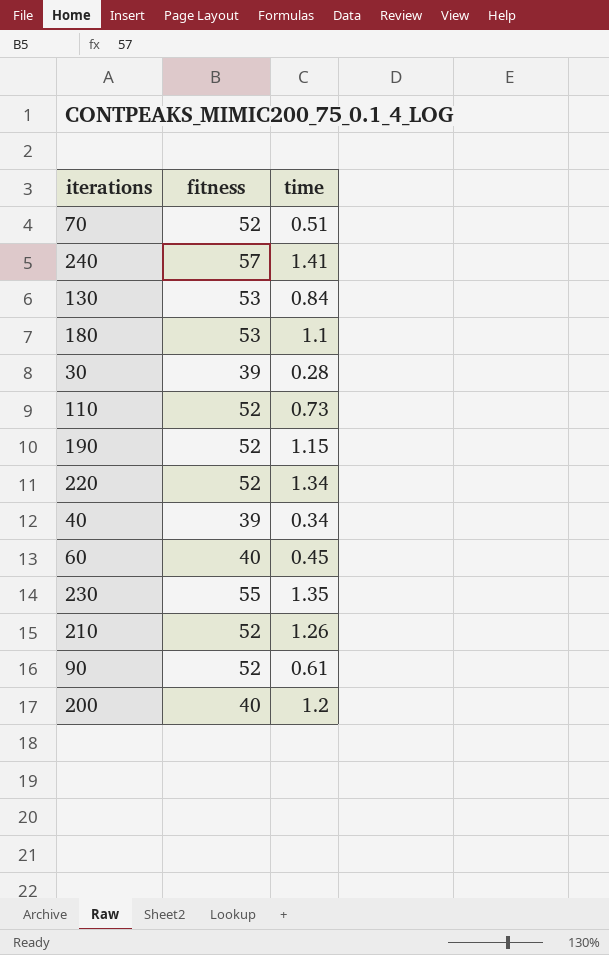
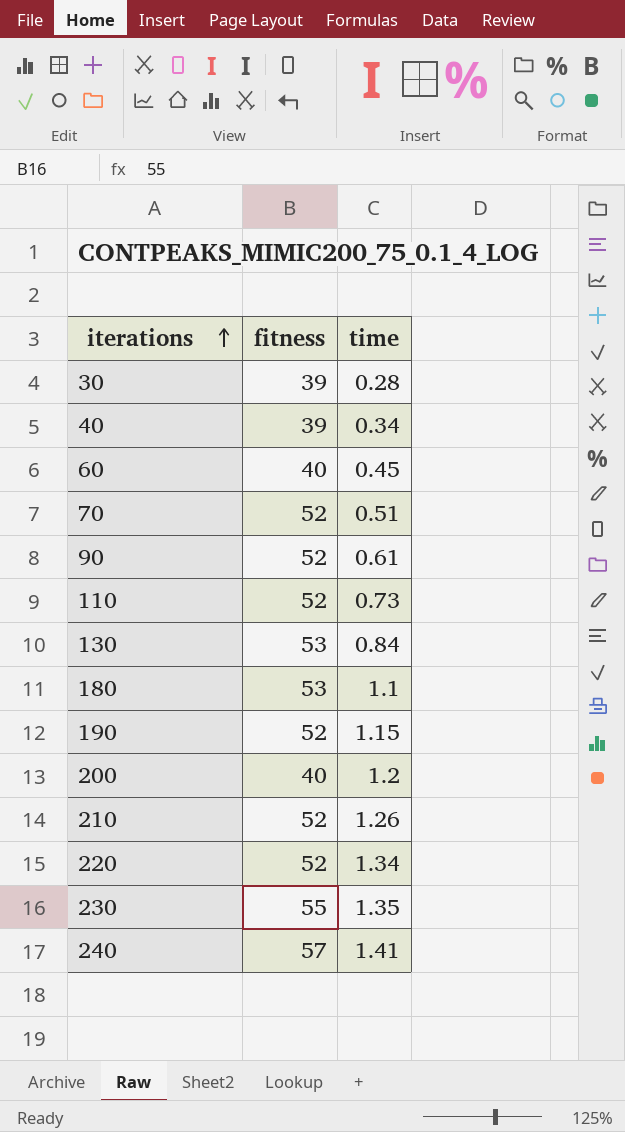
row order: none -> iterations ascending

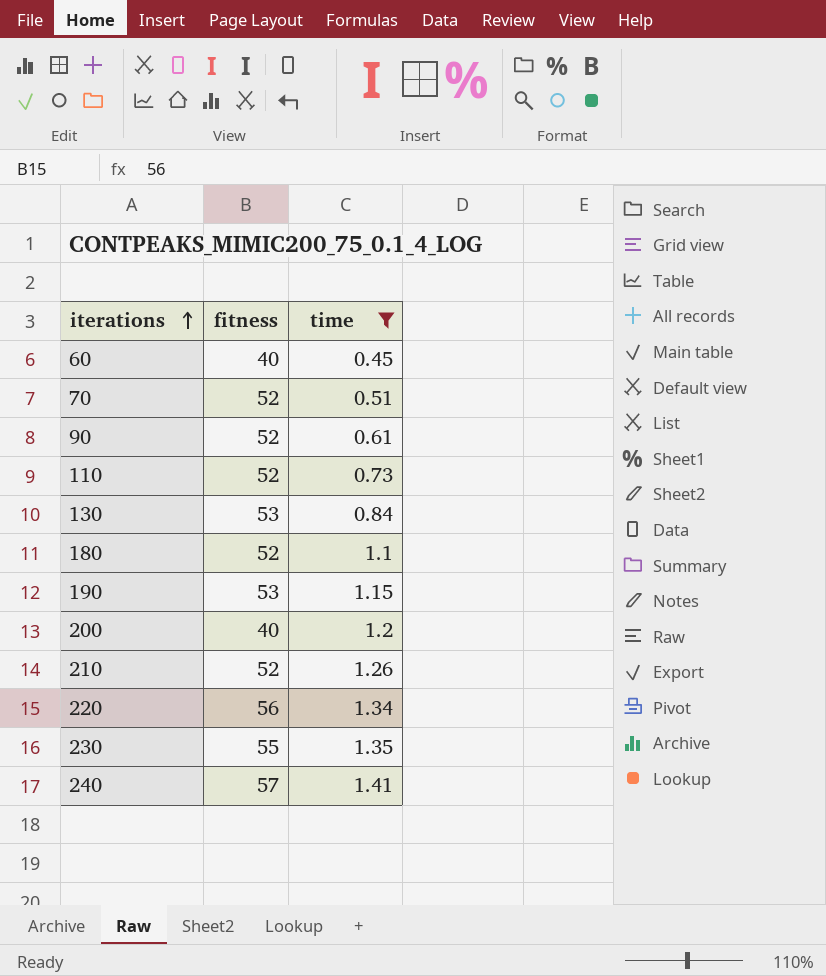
filter: none -> time >= 0.45
180 | fitness: 53 -> 52
190 | fitness: 52 -> 53
220 | fitness: 52 -> 56

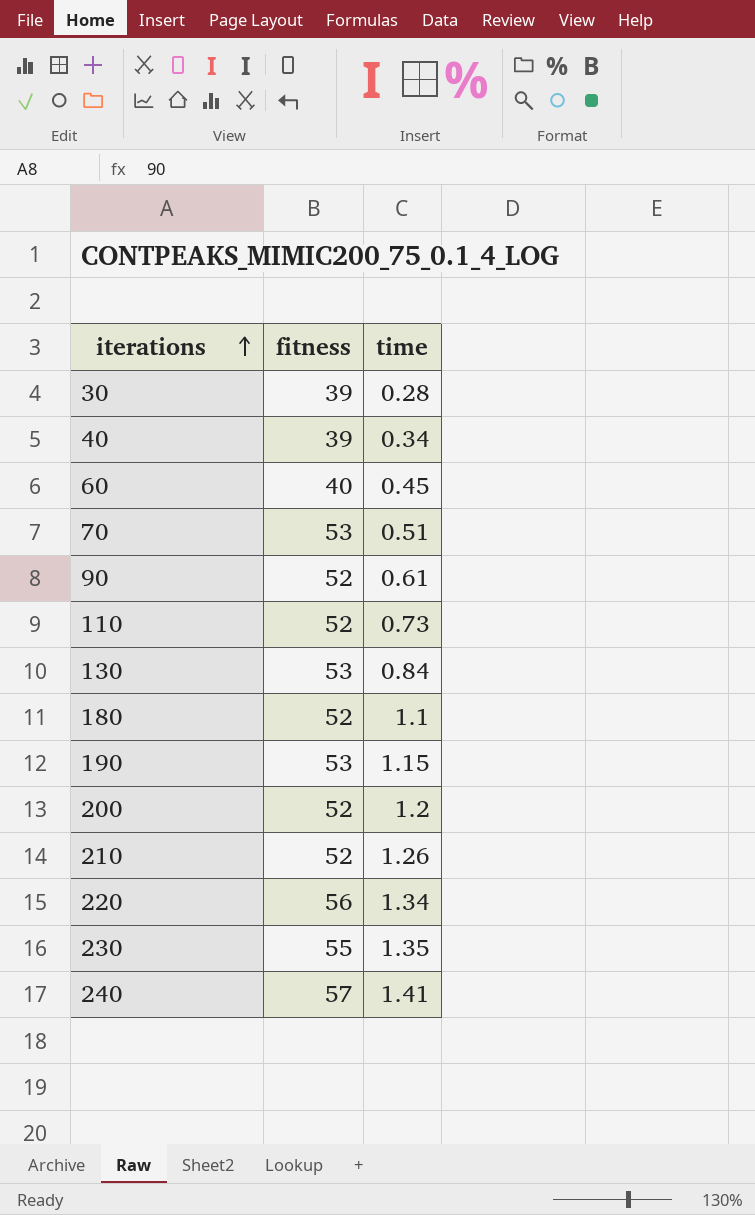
filter: time >= 0.45 -> none
70 | fitness: 52 -> 53
200 | fitness: 40 -> 52

